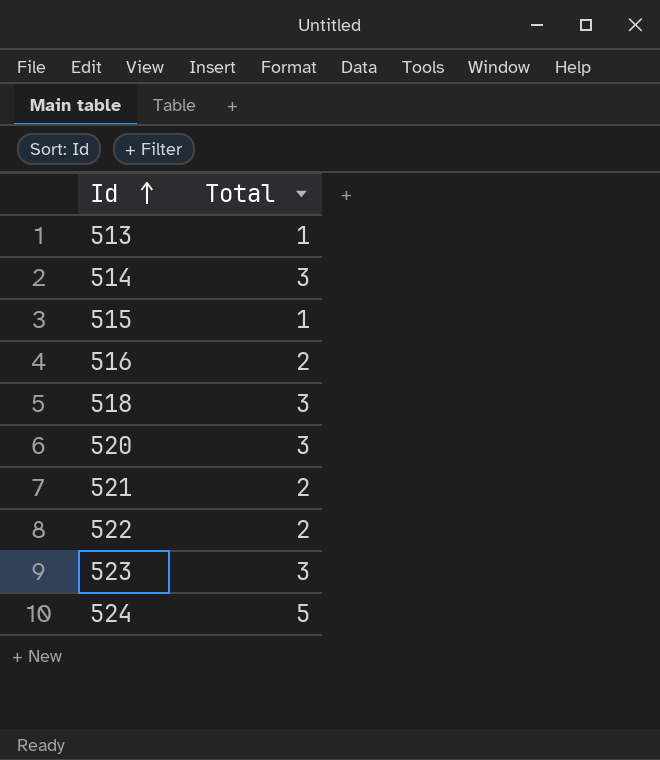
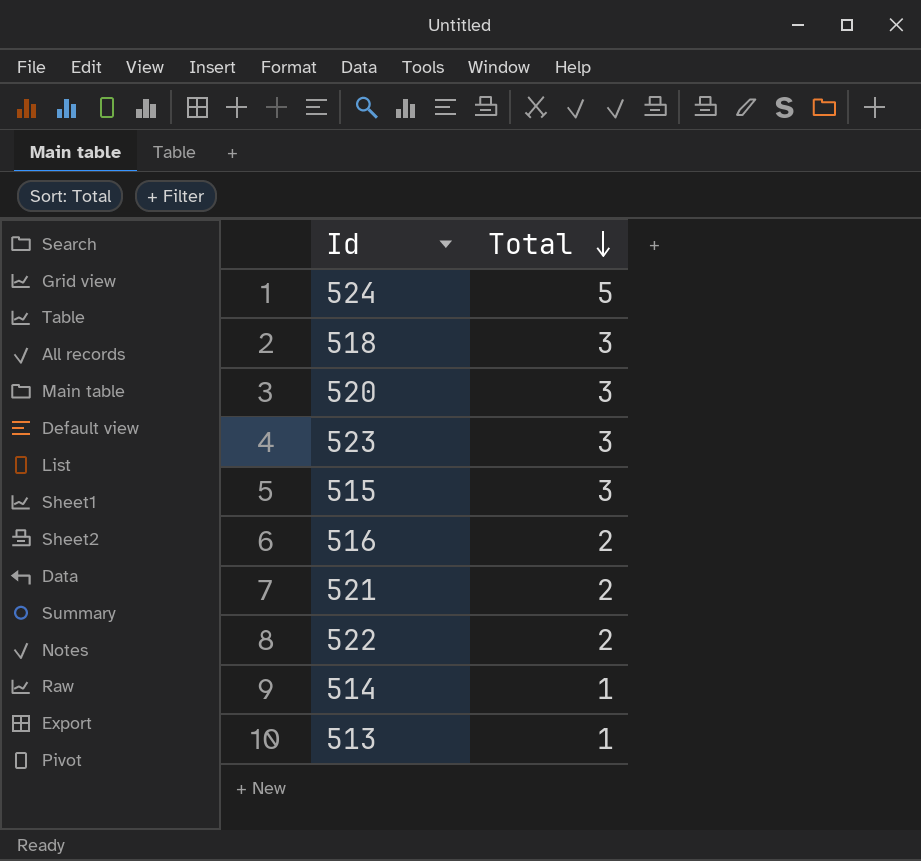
row order: Id ascending -> Total descending
515 | Total: 1 -> 3
514 | Total: 3 -> 1

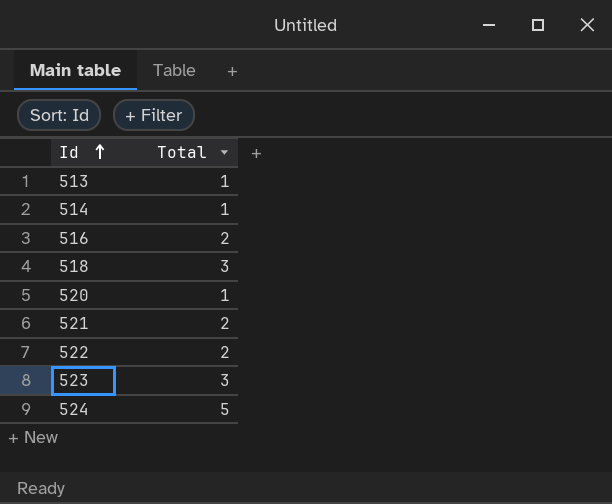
row order: Total descending -> Id ascending
row 515: 3 -> none
520 | Total: 3 -> 1

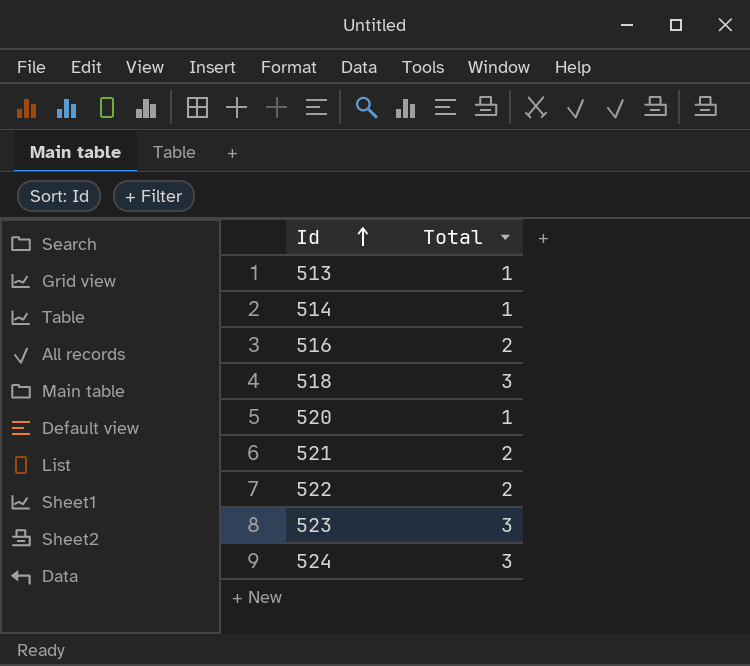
524 | Total: 5 -> 3

